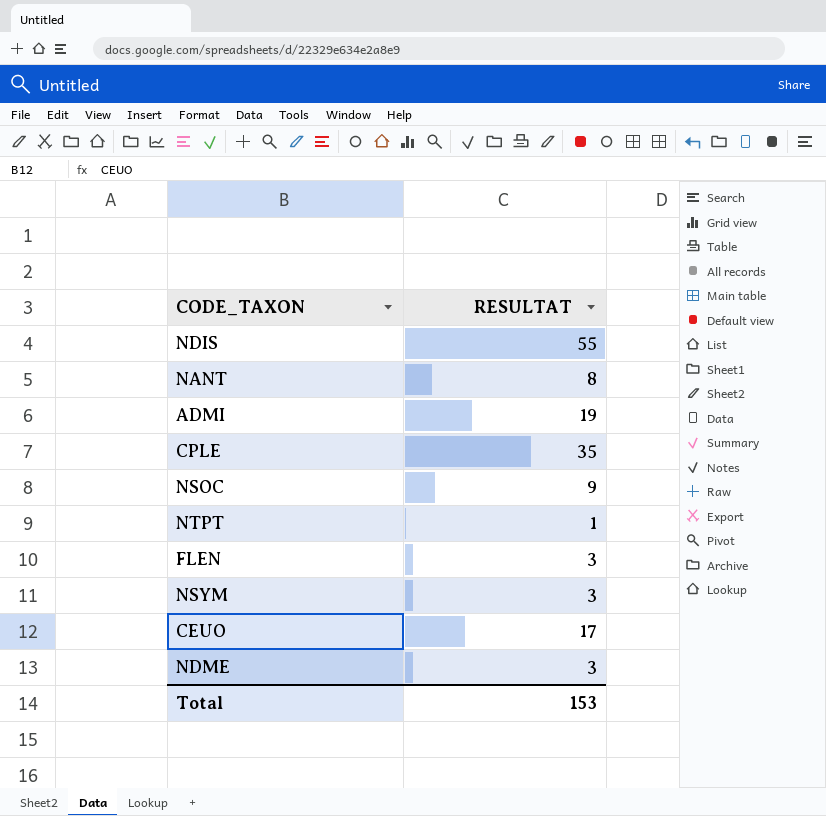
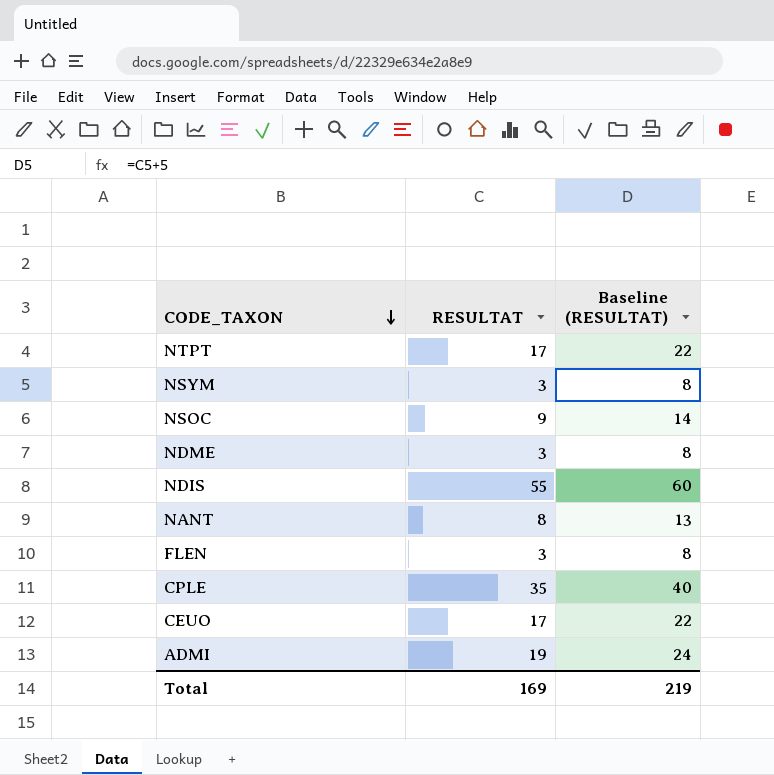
row order: none -> CODE_TAXON descending
column Baseline (RESULTAT) | formula: none -> [RESULTAT] + 5
NTPT | RESULTAT: 1 -> 17
Total | RESULTAT: 153 -> 169

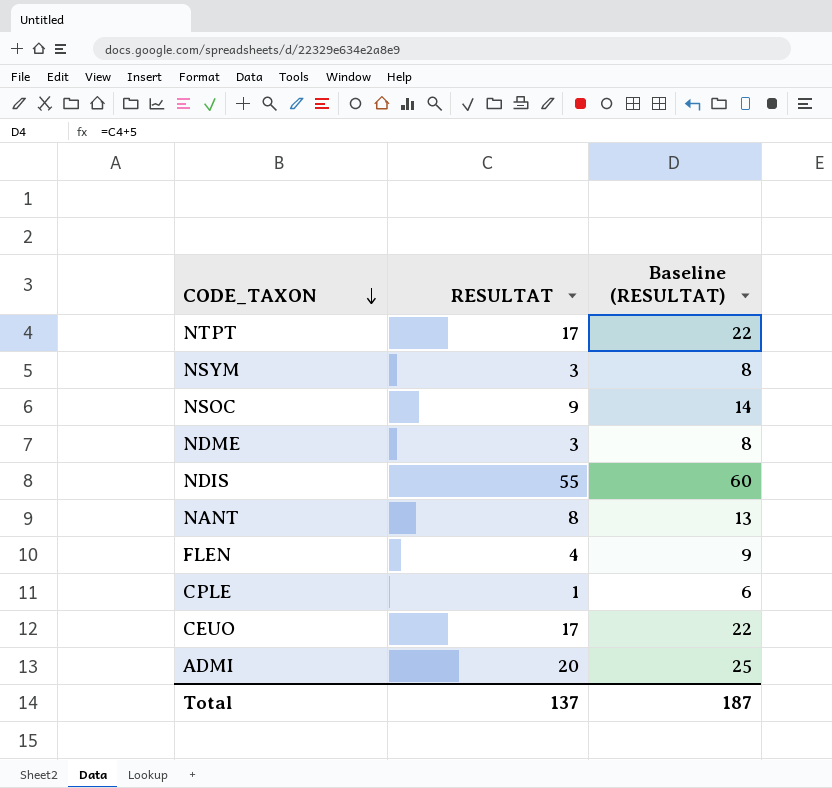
FLEN | RESULTAT: 3 -> 4
FLEN | Baseline (RESULTAT): 8 -> 9
CPLE | RESULTAT: 35 -> 1
CPLE | Baseline (RESULTAT): 40 -> 6
ADMI | RESULTAT: 19 -> 20
ADMI | Baseline (RESULTAT): 24 -> 25
Total | RESULTAT: 169 -> 137
Total | Baseline (RESULTAT): 219 -> 187

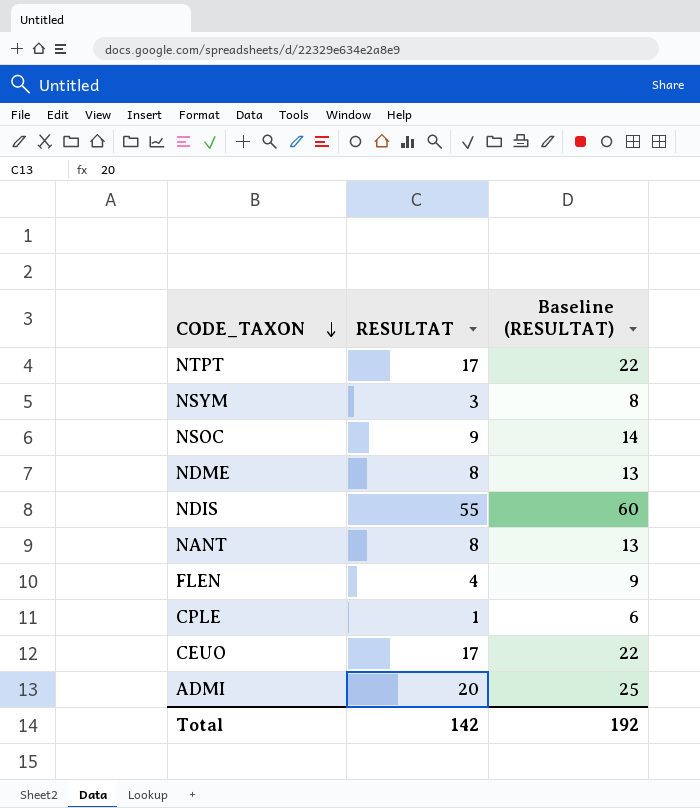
NDME | RESULTAT: 3 -> 8
NDME | Baseline (RESULTAT): 8 -> 13
Total | RESULTAT: 137 -> 142
Total | Baseline (RESULTAT): 187 -> 192

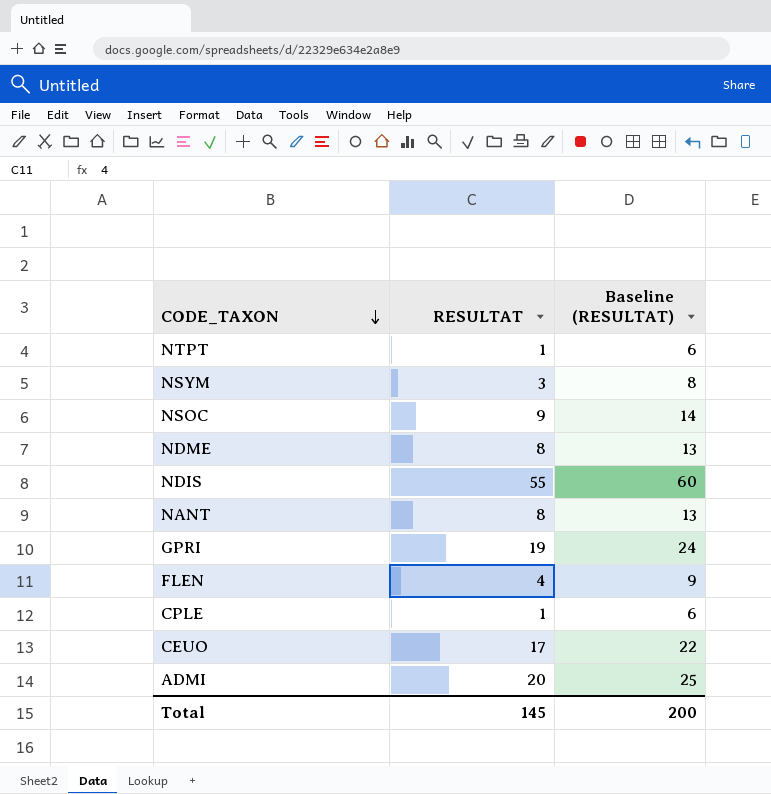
NTPT | RESULTAT: 17 -> 1
NTPT | Baseline (RESULTAT): 22 -> 6
row GPRI: none -> 19 | 24
Total | RESULTAT: 142 -> 145
Total | Baseline (RESULTAT): 192 -> 200

